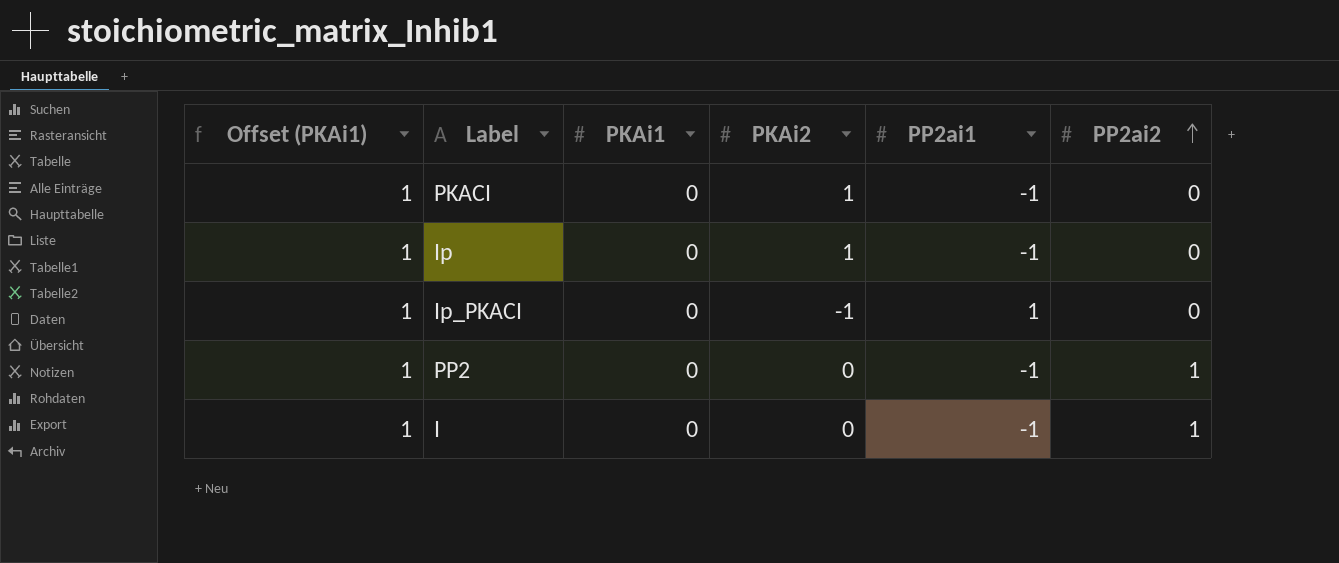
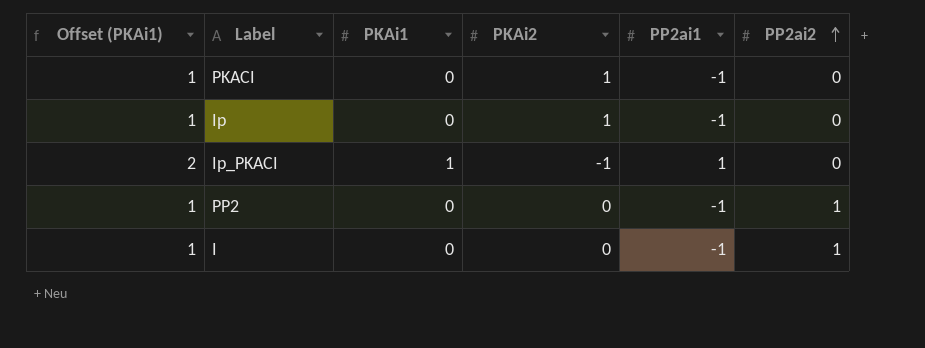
Ip_PKACI | Offset (PKAi1): 1 -> 2
Ip_PKACI | PKAi1: 0 -> 1

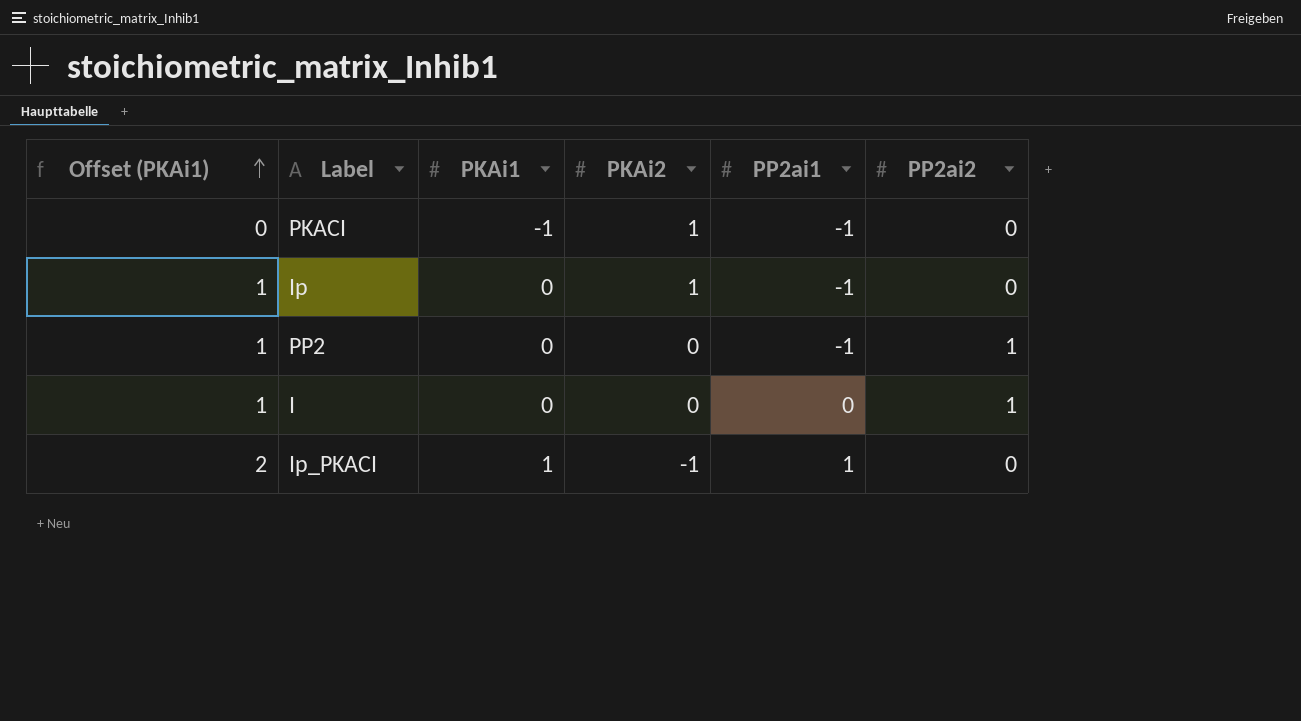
row order: PP2ai2 ascending -> Offset (PKAi1) ascending
PKACI | Offset (PKAi1): 1 -> 0
PKACI | PKAi1: 0 -> -1
I | PP2ai1: -1 -> 0

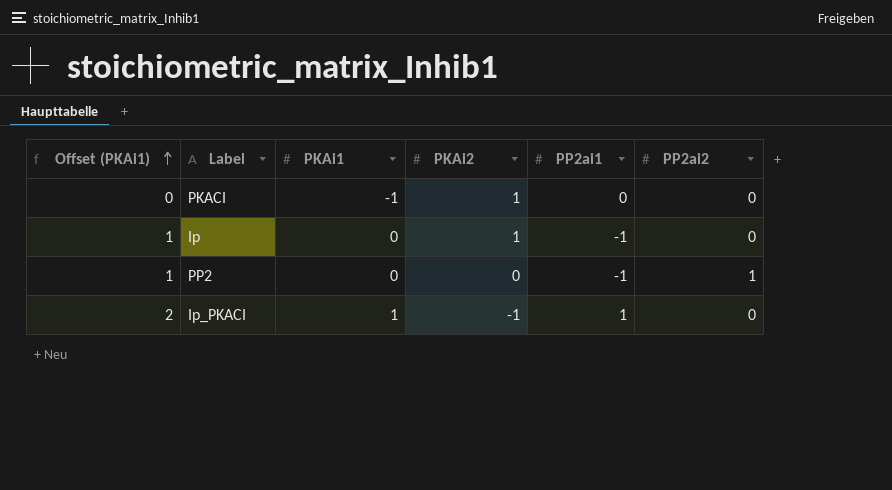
row I: 1 | 0 | 0 | 0 | 1 -> none
PKACI | PP2ai1: -1 -> 0

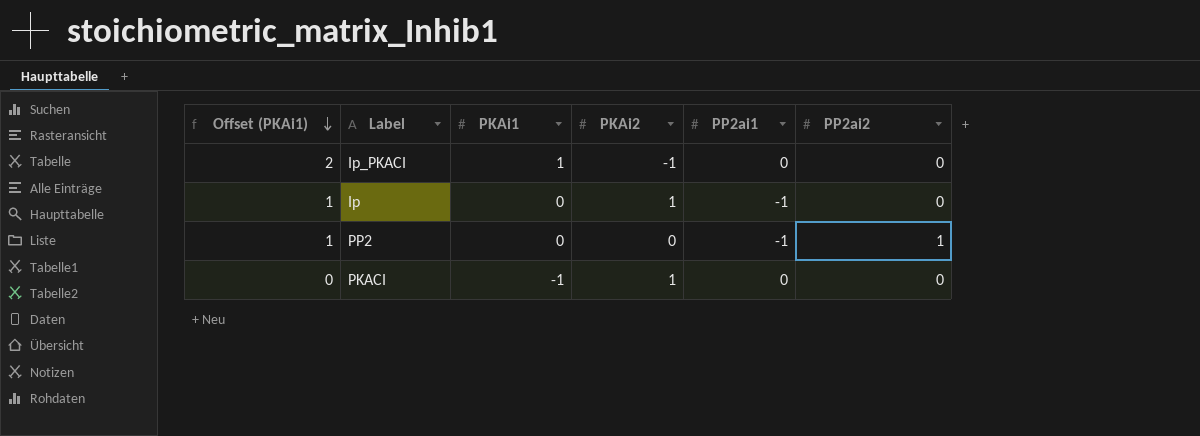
row order: Offset (PKAi1) ascending -> Offset (PKAi1) descending
Ip_PKACI | PP2ai1: 1 -> 0

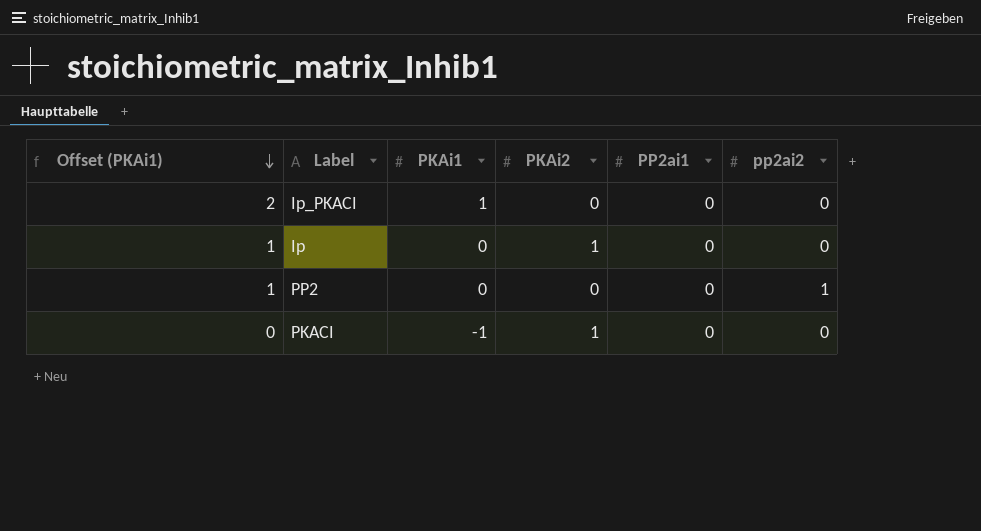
column name: PP2ai2 -> pp2ai2
Ip_PKACI | PKAi2: -1 -> 0
Ip | PP2ai1: -1 -> 0
PP2 | PP2ai1: -1 -> 0

